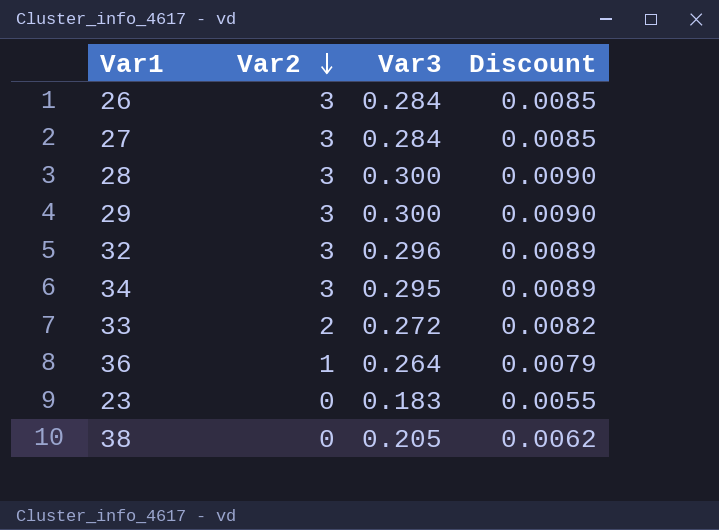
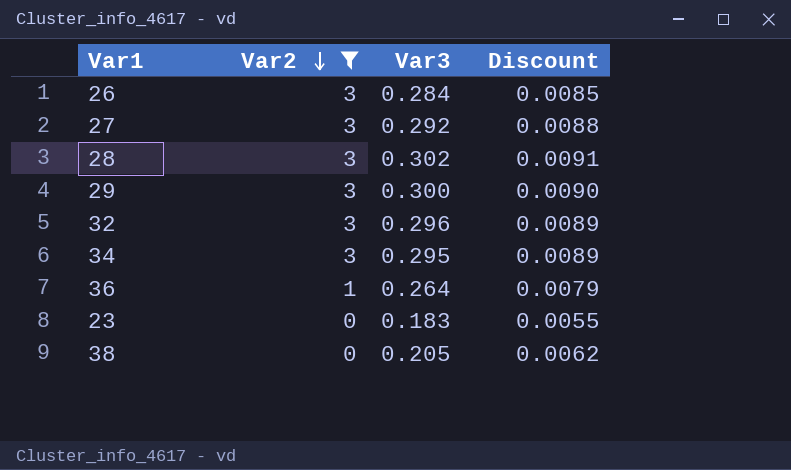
filter: none -> Var2 != 2
27 | Var3: 0.284 -> 0.292
27 | Discount: 0.0085 -> 0.0088
28 | Var3: 0.300 -> 0.302
28 | Discount: 0.0090 -> 0.0091

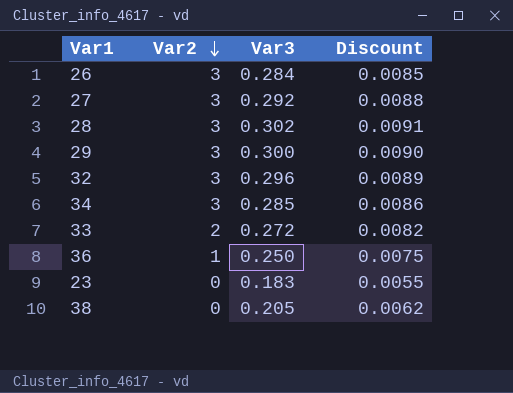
filter: Var2 != 2 -> none
34 | Var3: 0.295 -> 0.285
34 | Discount: 0.0089 -> 0.0086
36 | Var3: 0.264 -> 0.250
36 | Discount: 0.0079 -> 0.0075

